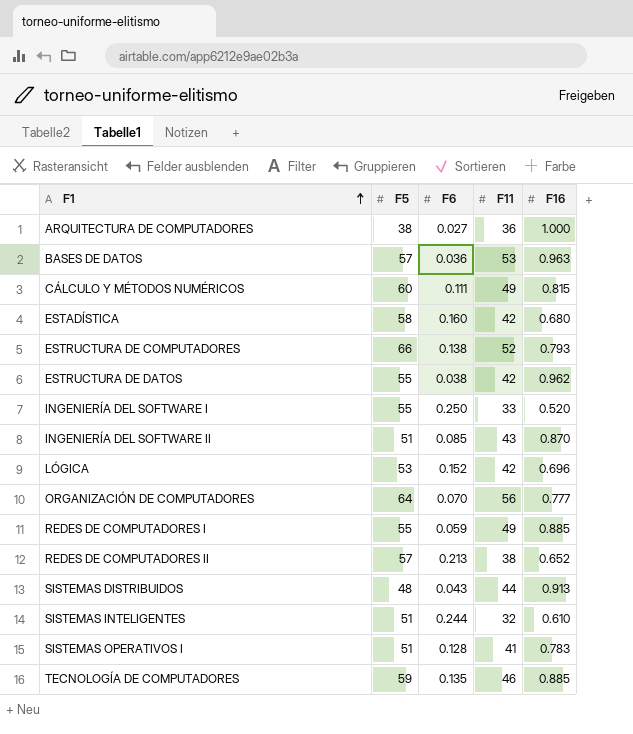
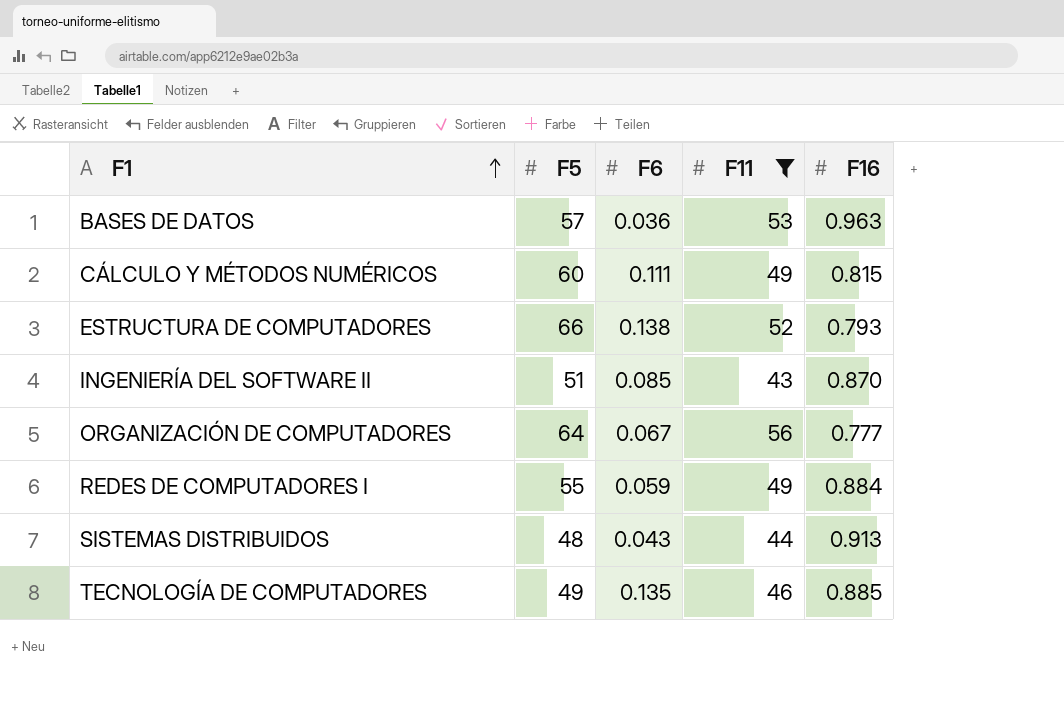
filter: none -> F11 >= 43
ORGANIZACIÓN DE COMPUTADORES | F6: 0.070 -> 0.067
REDES DE COMPUTADORES I | F16: 0.885 -> 0.884
TECNOLOGÍA DE COMPUTADORES | F5: 59 -> 49

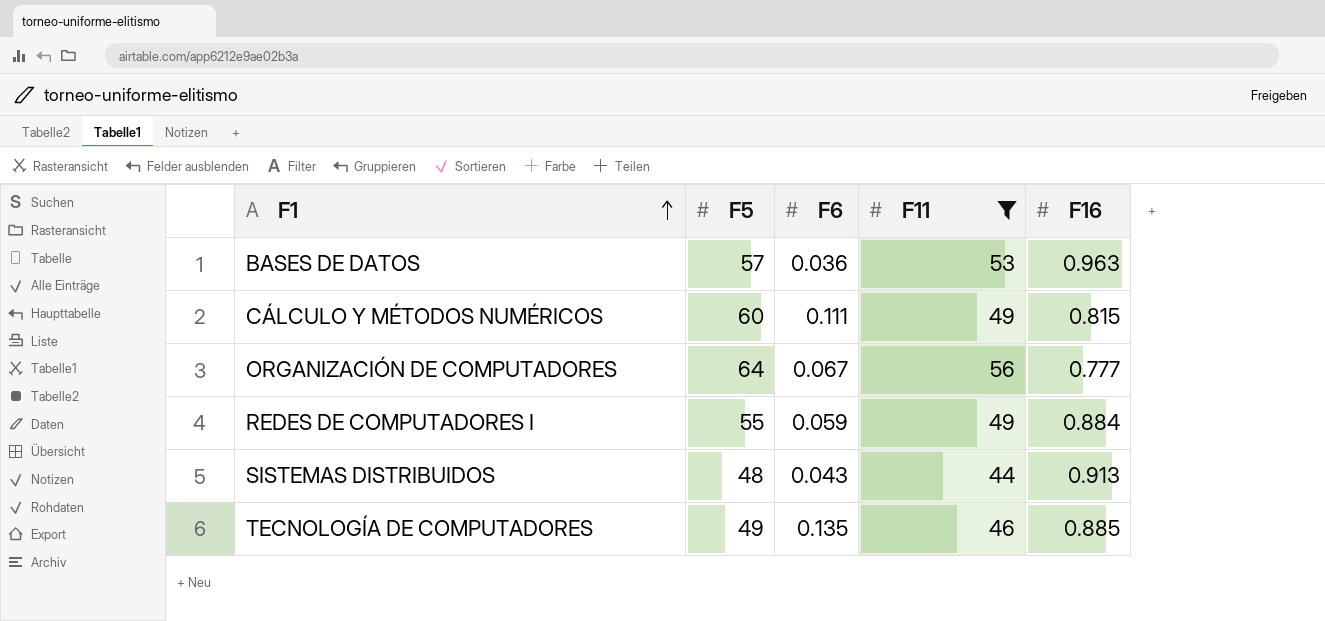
row ESTRUCTURA DE COMPUTADORES: 66 | 0.138 | 52 | 0.793 -> none
row INGENIERÍA DEL SOFTWARE II: 51 | 0.085 | 43 | 0.870 -> none

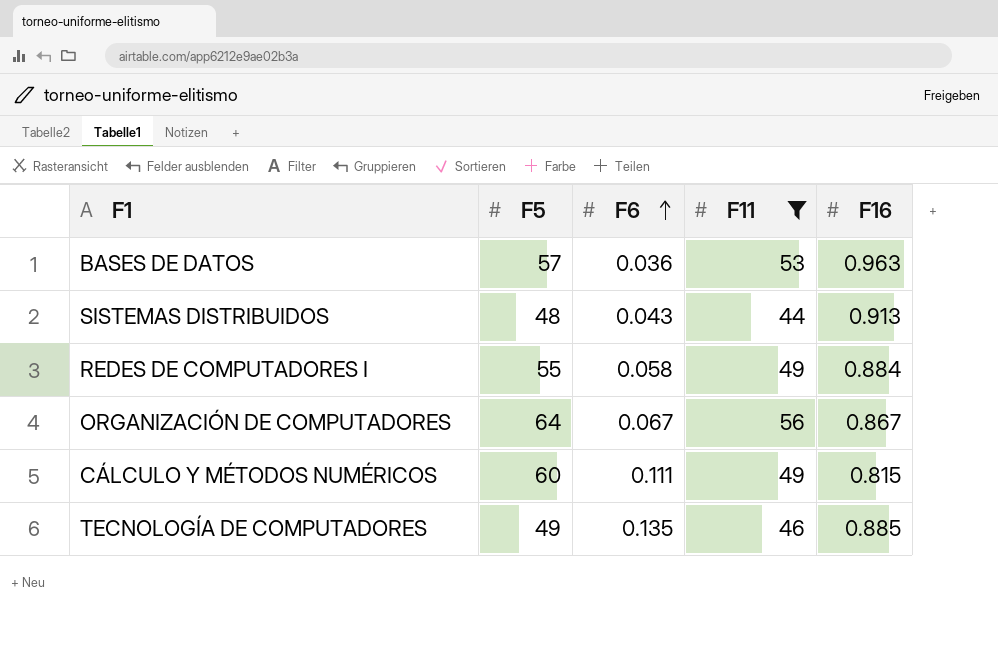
row order: F1 ascending -> F6 ascending
REDES DE COMPUTADORES I | F6: 0.059 -> 0.058
ORGANIZACIÓN DE COMPUTADORES | F16: 0.777 -> 0.867

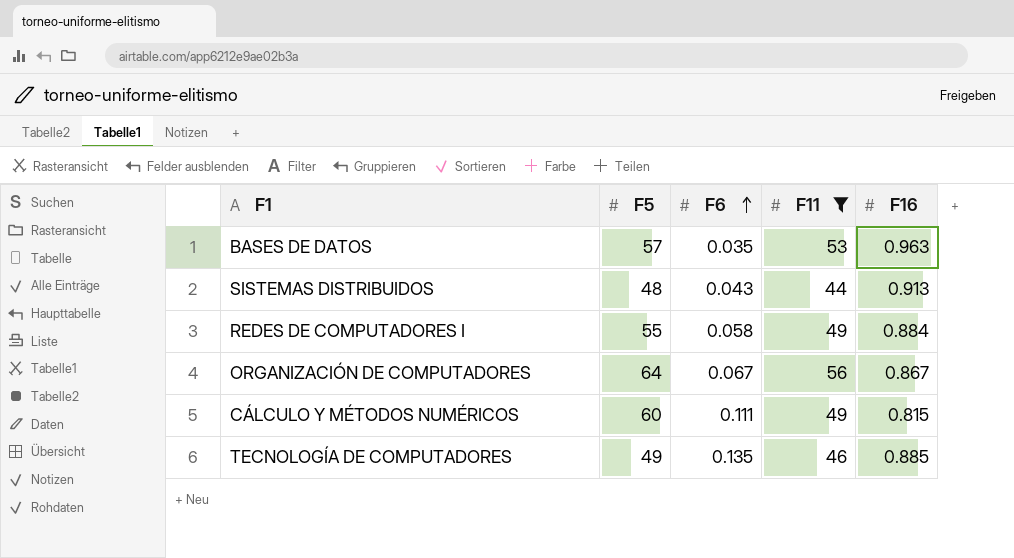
BASES DE DATOS | F6: 0.036 -> 0.035

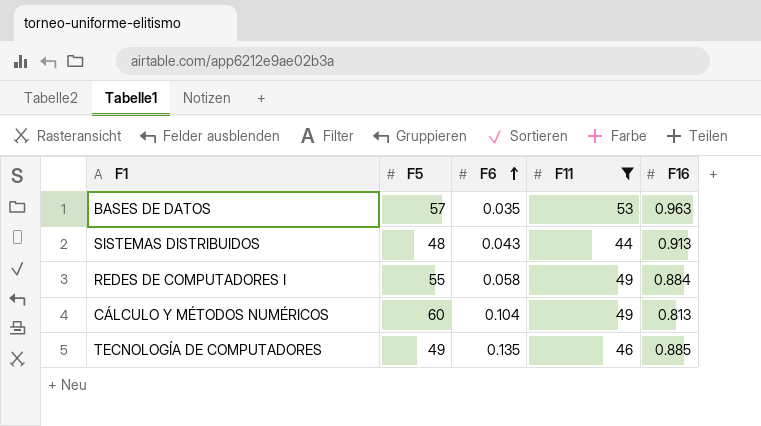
row ORGANIZACIÓN DE COMPUTADORES: 64 | 0.067 | 56 | 0.867 -> none
CÁLCULO Y MÉTODOS NUMÉRICOS | F6: 0.111 -> 0.104
CÁLCULO Y MÉTODOS NUMÉRICOS | F16: 0.815 -> 0.813

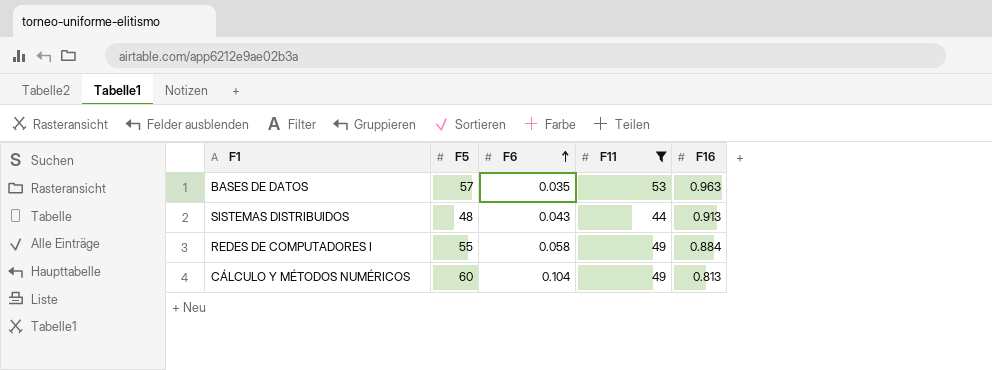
row TECNOLOGÍA DE COMPUTADORES: 49 | 0.135 | 46 | 0.885 -> none

